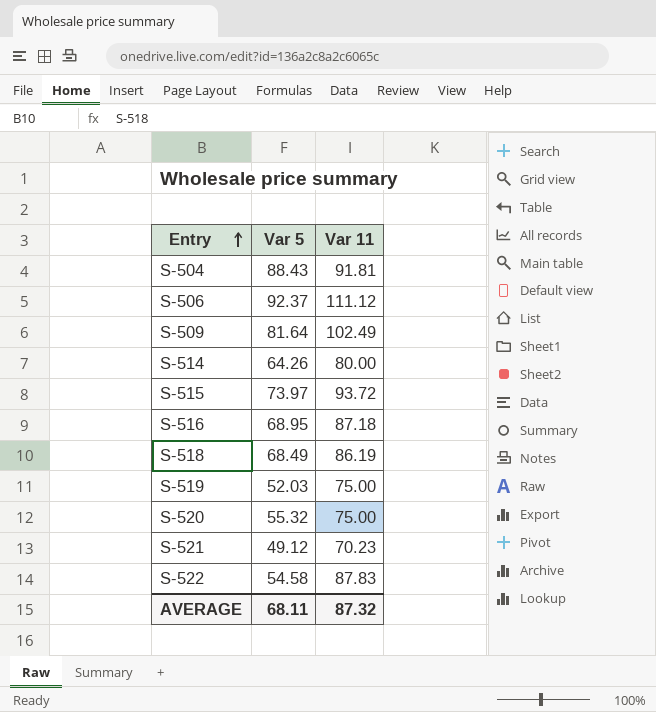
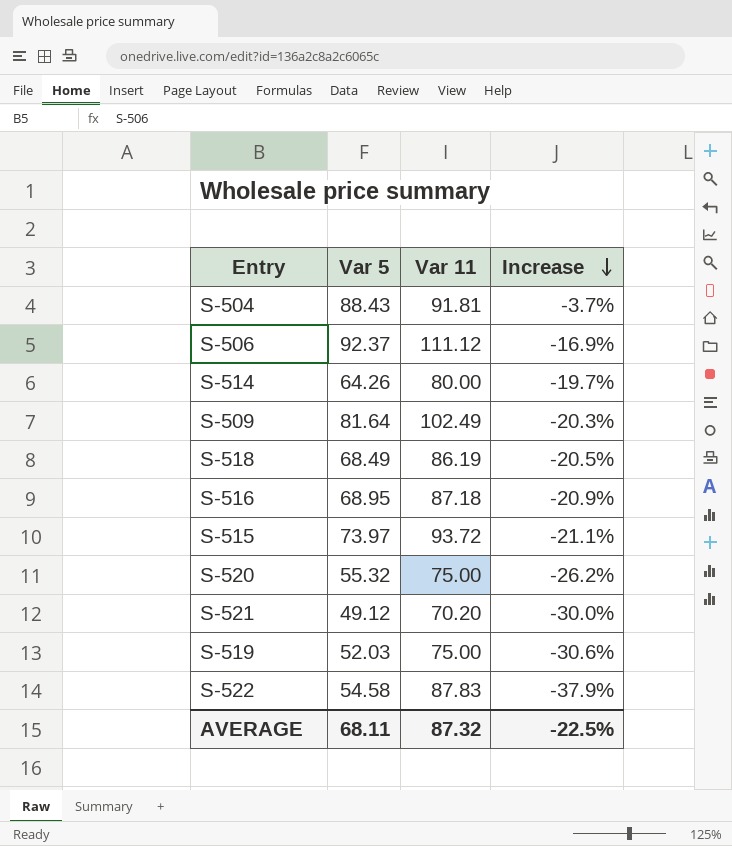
row order: Entry ascending -> Increase descending
column Increase | formula: none -> ([Var 5] - [Var 11]) / [Var 11]
S-521 | Var 11: 70.23 -> 70.20

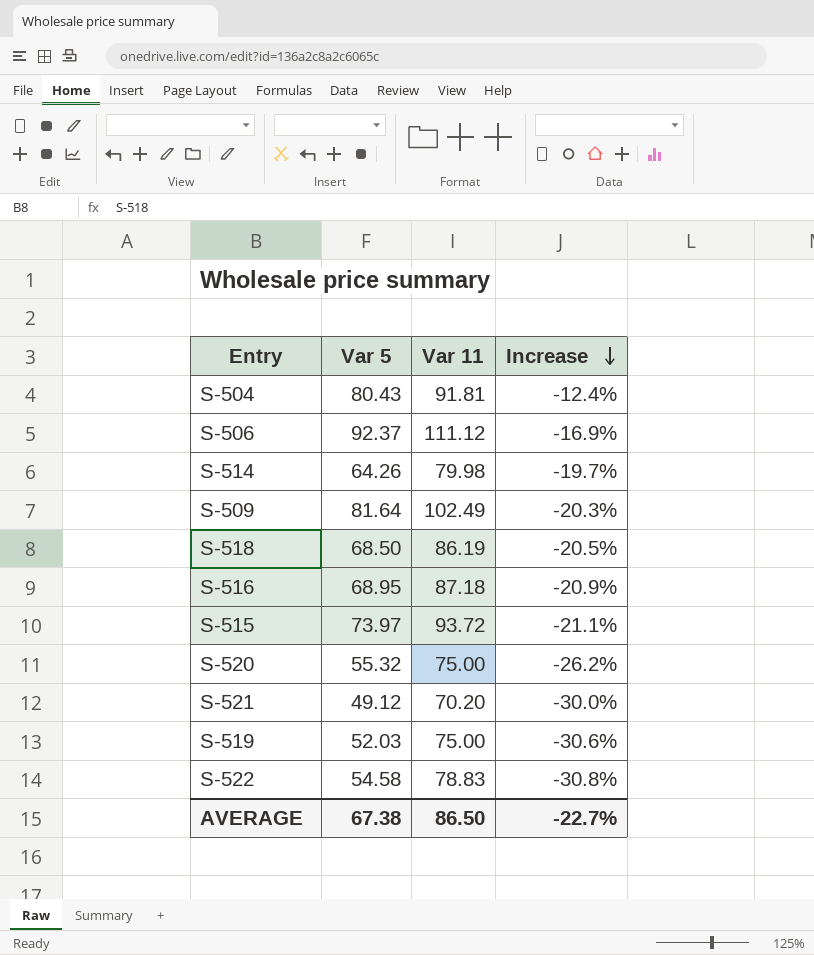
S-504 | Var 5: 88.43 -> 80.43
S-504 | Increase: -3.7% -> -12.4%
S-514 | Var 11: 80.00 -> 79.98
S-518 | Var 5: 68.49 -> 68.50
S-522 | Var 11: 87.83 -> 78.83
S-522 | Increase: -37.9% -> -30.8%
AVERAGE | Var 5: 68.11 -> 67.38
AVERAGE | Var 11: 87.32 -> 86.50
AVERAGE | Increase: -22.5% -> -22.7%

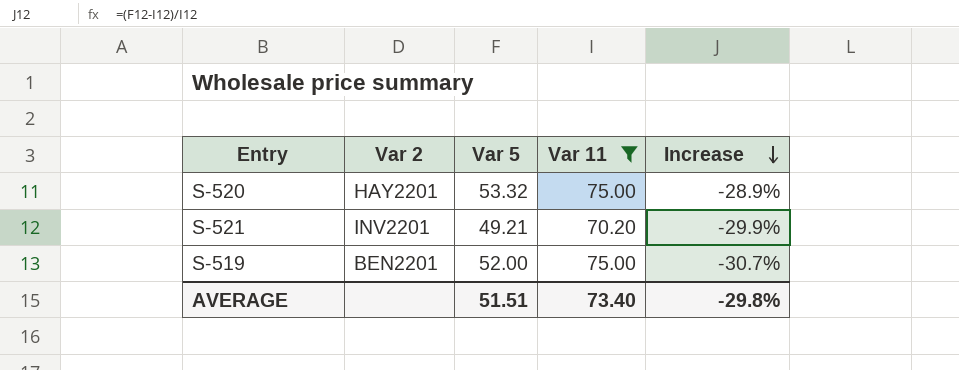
filter: none -> Var 11 <= 75.00
column Var 2 | position: none -> 2
S-520 | Var 5: 55.32 -> 53.32
S-520 | Increase: -26.2% -> -28.9%
S-521 | Var 5: 49.12 -> 49.21
S-521 | Increase: -30.0% -> -29.9%
S-519 | Var 5: 52.03 -> 52.00
S-519 | Increase: -30.6% -> -30.7%
AVERAGE | Var 5: 67.38 -> 51.51
AVERAGE | Var 11: 86.50 -> 73.40
AVERAGE | Increase: -22.7% -> -29.8%

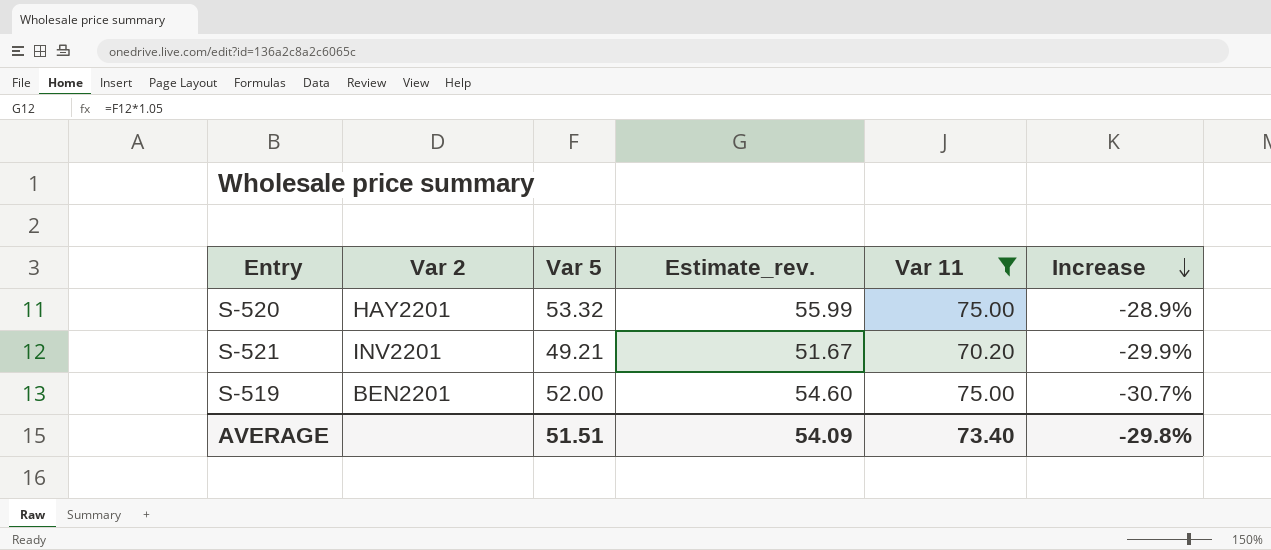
column Estimate_rev. | formula: none -> [Var 5] * 1.05

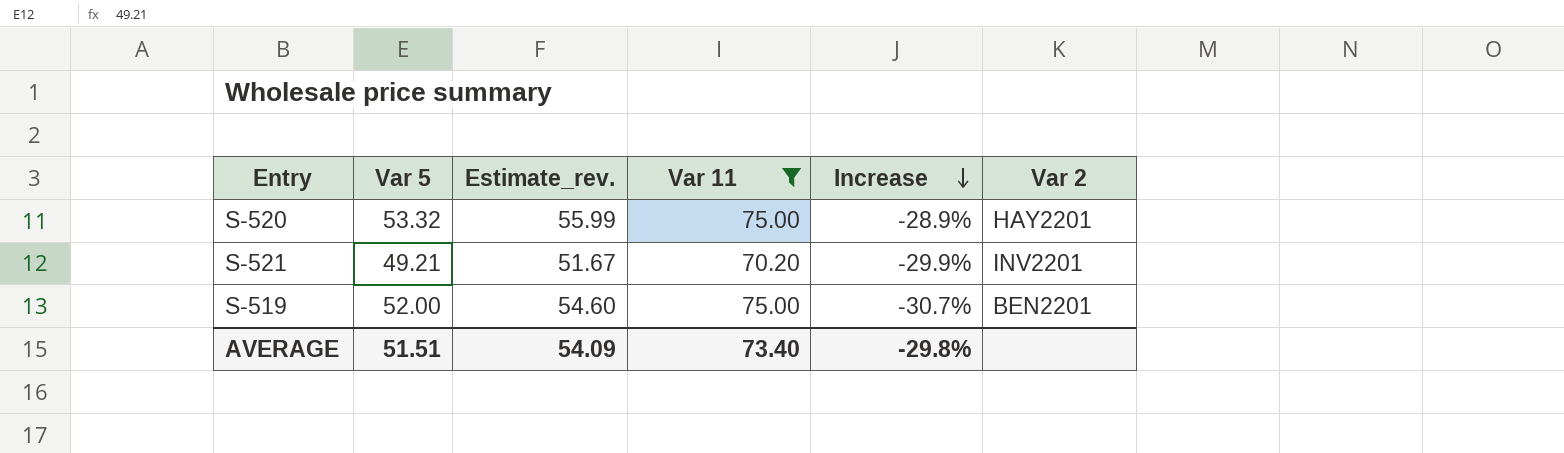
column Var 2 | position: 2 -> 6

